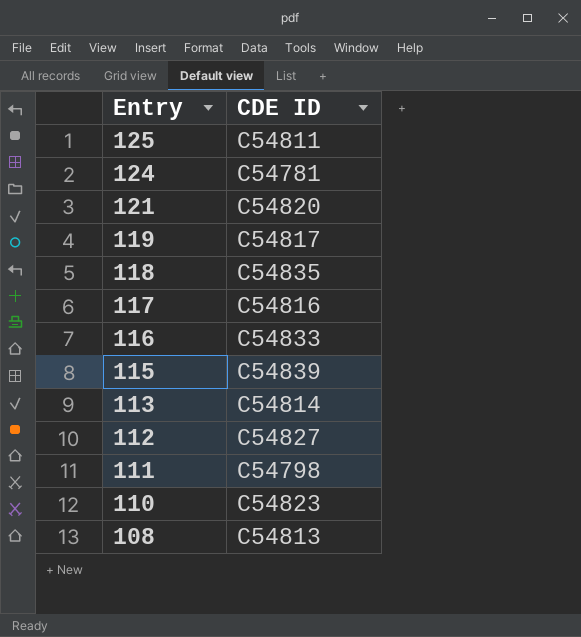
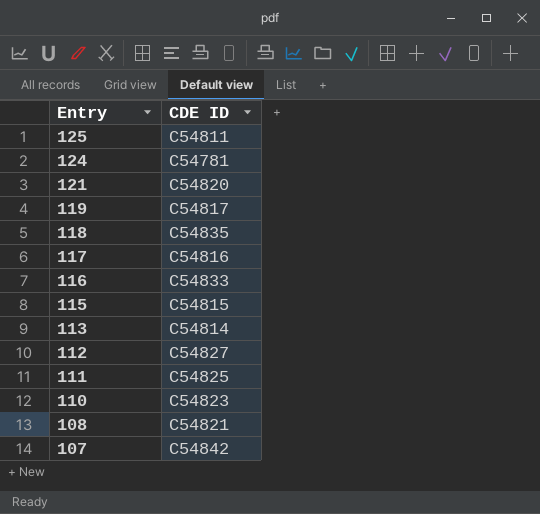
115 | CDE ID: C54839 -> C54815
111 | CDE ID: C54798 -> C54825
108 | CDE ID: C54813 -> C54821
row 107: none -> C54842

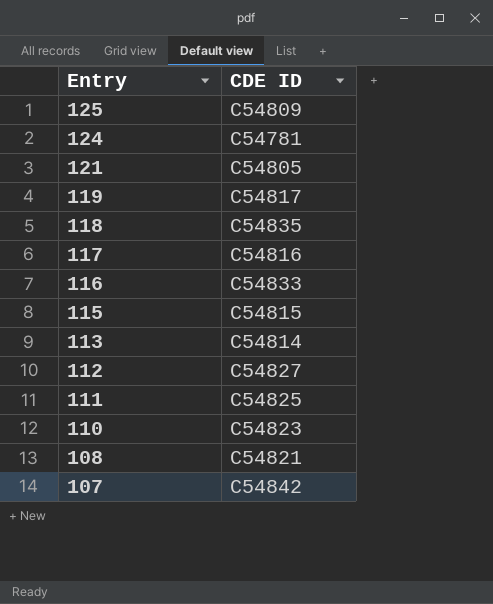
125 | CDE ID: C54811 -> C54809
121 | CDE ID: C54820 -> C54805

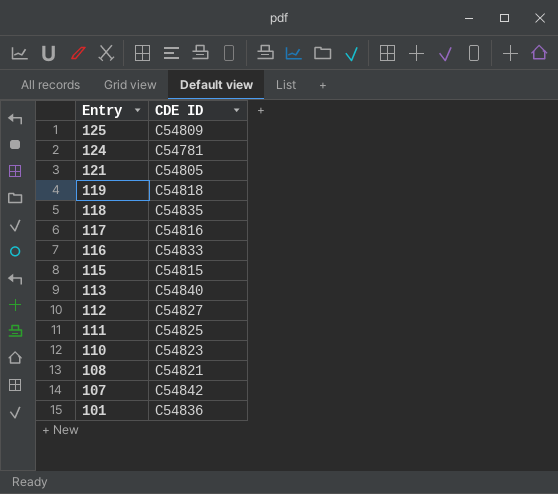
119 | CDE ID: C54817 -> C54818
113 | CDE ID: C54814 -> C54840
row 101: none -> C54836

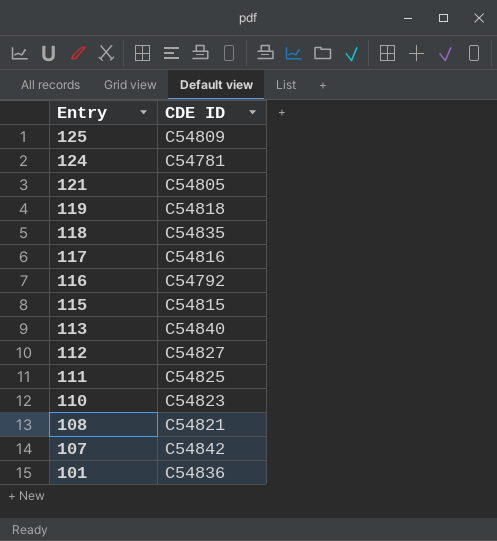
116 | CDE ID: C54833 -> C54792

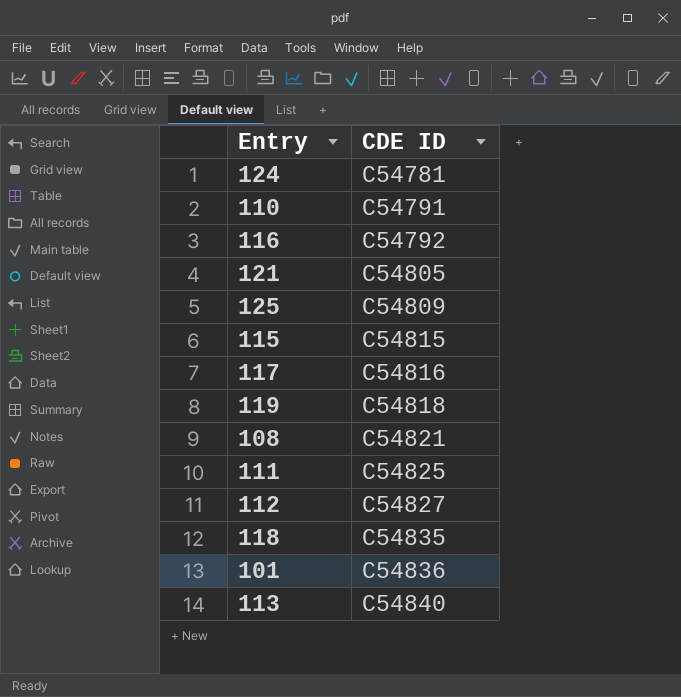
row order: Entry descending -> CDE ID ascending
row 107: C54842 -> none
110 | CDE ID: C54823 -> C54791

